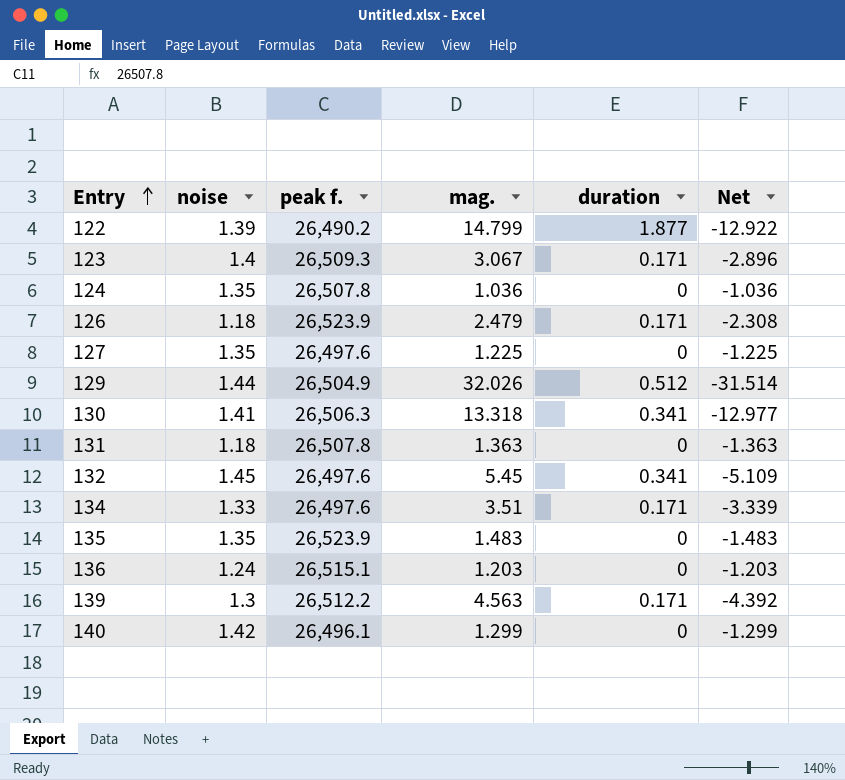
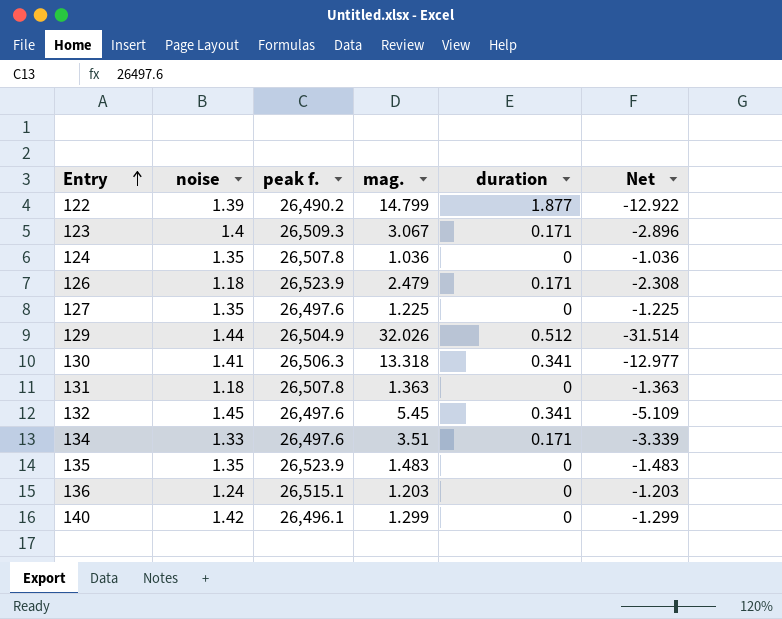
row 139: 1.3 | 26,512.2 | 4.563 | 0.171 | -4.392 -> none

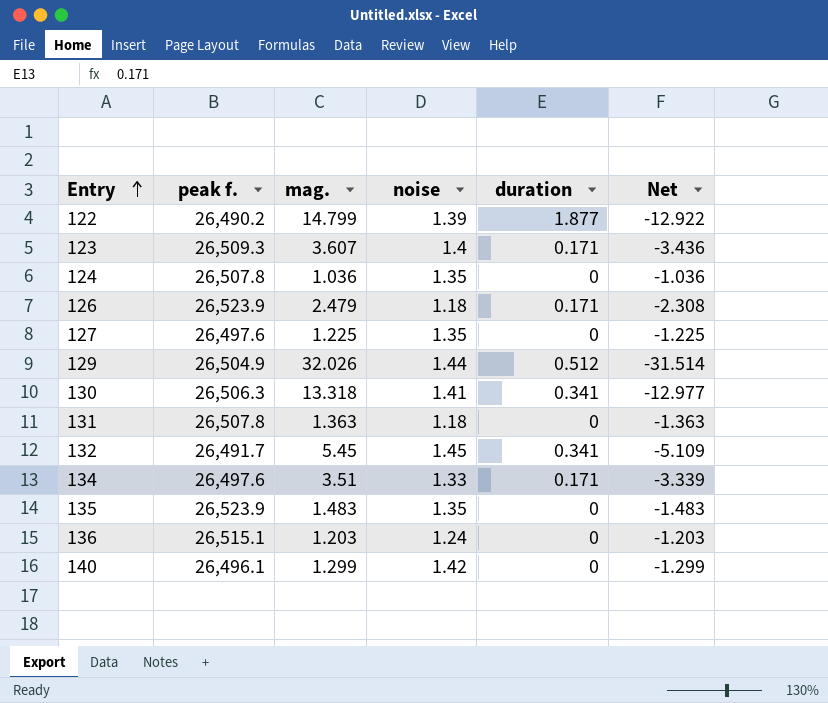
column noise | position: 2 -> 4
123 | mag.: 3.067 -> 3.607
123 | Net: -2.896 -> -3.436
132 | peak f.: 26,497.6 -> 26,491.7

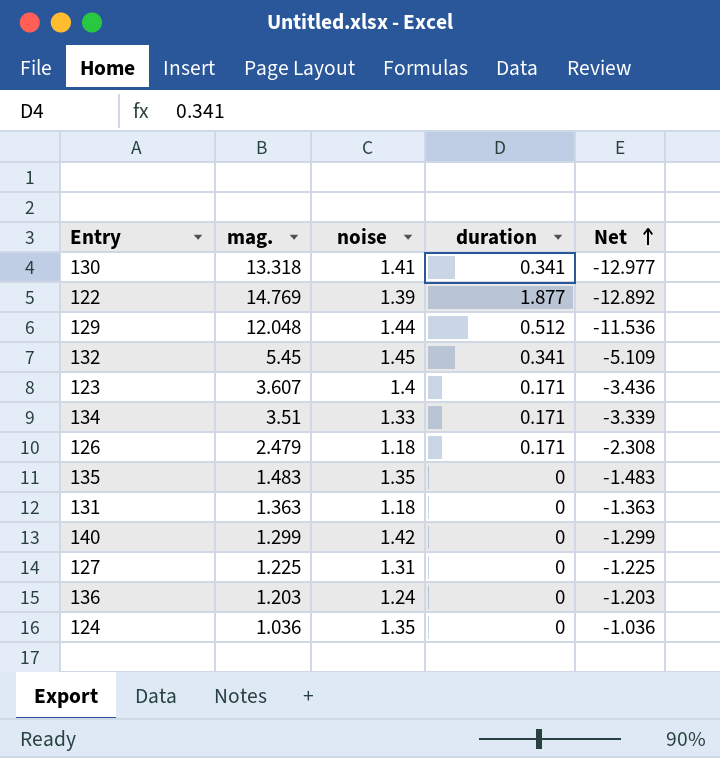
row order: Entry ascending -> Net ascending
column peak f. | position: 2 -> none
122 | mag.: 14.799 -> 14.769
122 | Net: -12.922 -> -12.892
129 | mag.: 32.026 -> 12.048
129 | Net: -31.514 -> -11.536
127 | noise: 1.35 -> 1.31

